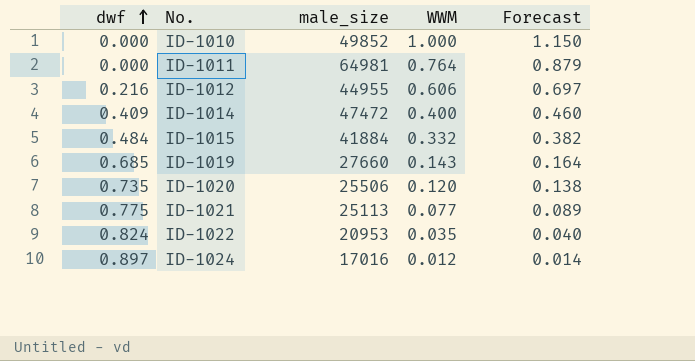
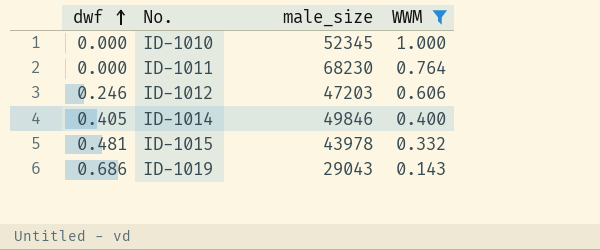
filter: none -> WWM >= 0.143
column Forecast | formula: [WWM] * 1.15 -> none
ID-1010 | male_size: 49852 -> 52345
ID-1011 | male_size: 64981 -> 68230
ID-1012 | dwf: 0.216 -> 0.246
ID-1012 | male_size: 44955 -> 47203
ID-1014 | dwf: 0.409 -> 0.405
ID-1014 | male_size: 47472 -> 49846
ID-1015 | dwf: 0.484 -> 0.481
ID-1015 | male_size: 41884 -> 43978
ID-1019 | dwf: 0.685 -> 0.686
ID-1019 | male_size: 27660 -> 29043

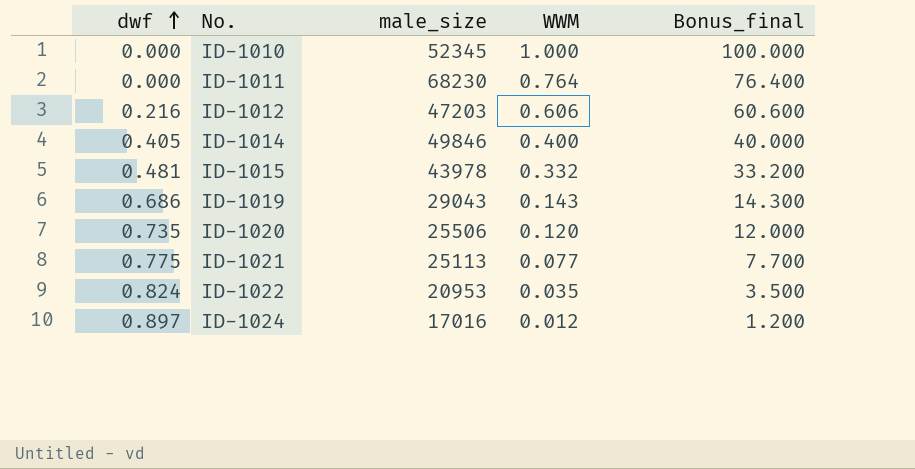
filter: WWM >= 0.143 -> none
column Bonus_final | formula: none -> [WWM] * 100
ID-1012 | dwf: 0.246 -> 0.216

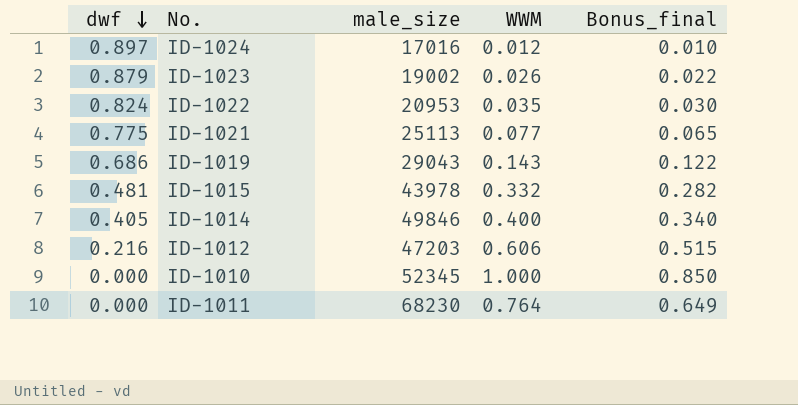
row order: dwf ascending -> dwf descending
column Bonus_final | formula: [WWM] * 100 -> [WWM] * 0.85
row ID-1020: 0.735 | 25506 | 0.120 | 12.000 -> none
row ID-1023: none -> 0.879 | 19002 | 0.026 | 0.022

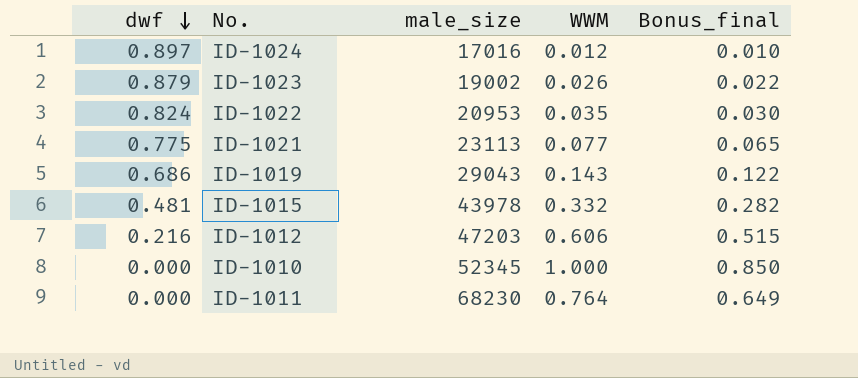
row ID-1014: 0.405 | 49846 | 0.400 | 0.340 -> none
ID-1021 | male_size: 25113 -> 23113

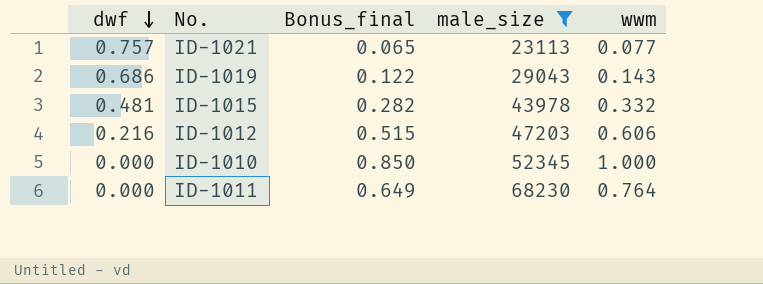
filter: none -> male_size >= 23113
column Bonus_final | position: 5 -> 3
column name: WWM -> wwm
ID-1021 | dwf: 0.775 -> 0.757

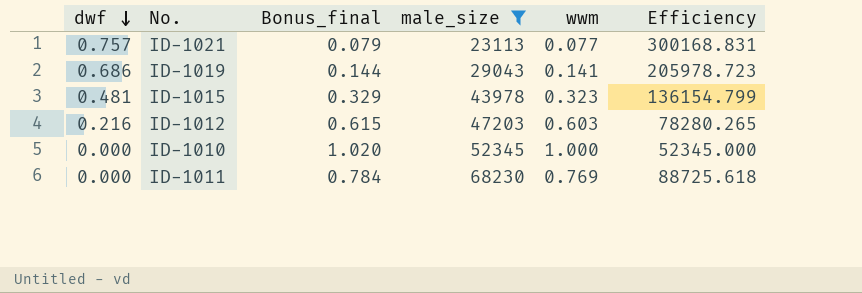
column Bonus_final | formula: [wwm] * 0.85 -> [wwm] * 1.02
column Efficiency | formula: none -> [male_size] / [wwm]
ID-1019 | wwm: 0.143 -> 0.141
ID-1015 | wwm: 0.332 -> 0.323
ID-1012 | wwm: 0.606 -> 0.603
ID-1011 | wwm: 0.764 -> 0.769

